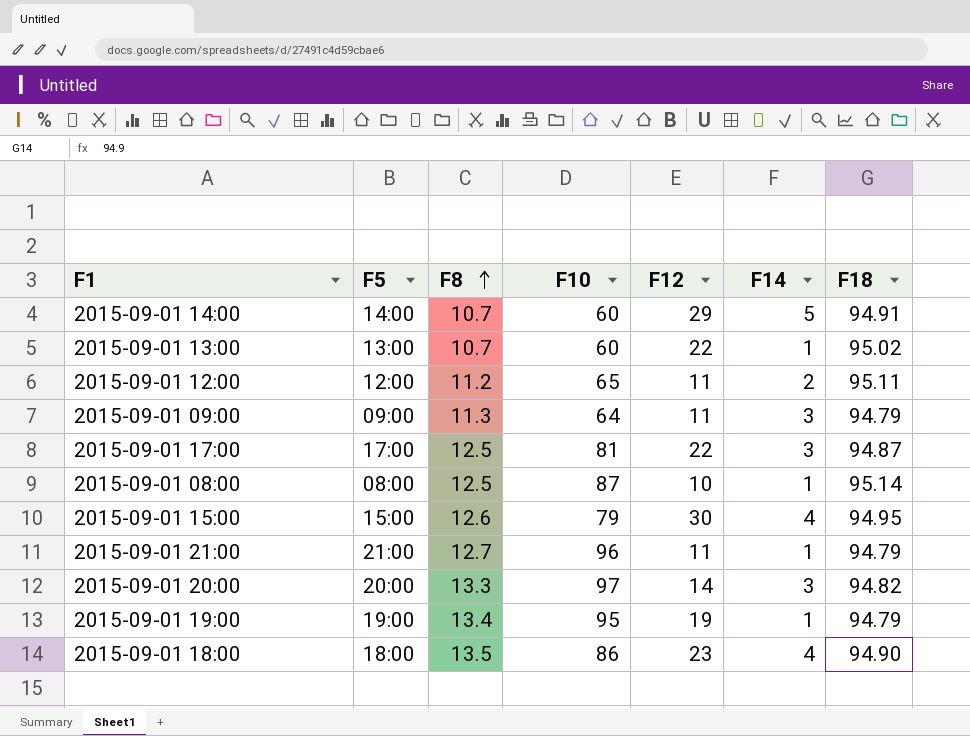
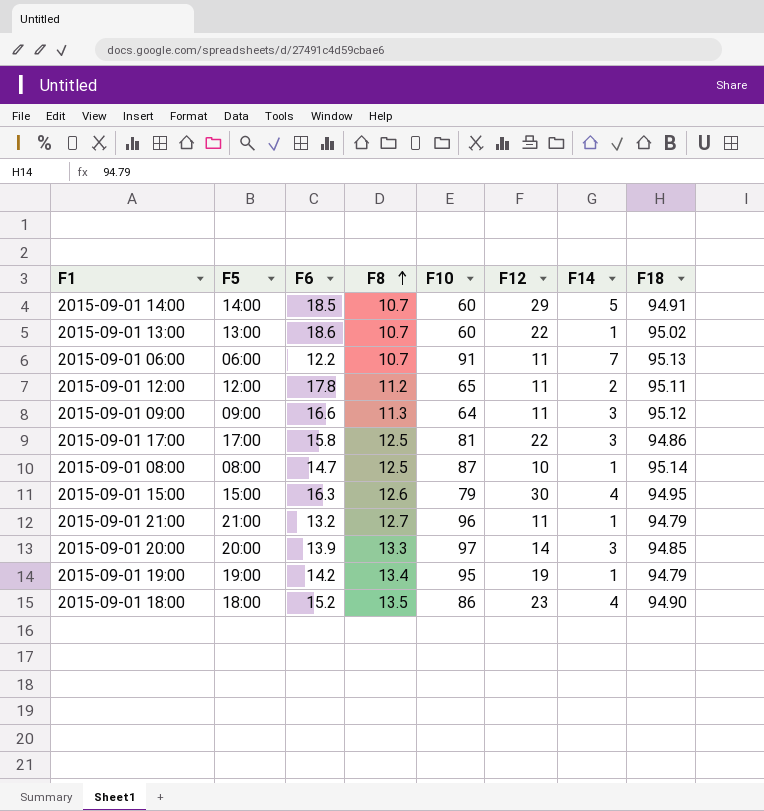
column F6 | position: none -> 3
row 2015-09-01 06:00: none -> 06:00 | 12.2 | 10.7 | 91 | 11 | 7 | 95.13
2015-09-01 09:00 | F18: 94.79 -> 95.12
2015-09-01 17:00 | F18: 94.87 -> 94.86
2015-09-01 20:00 | F18: 94.82 -> 94.85

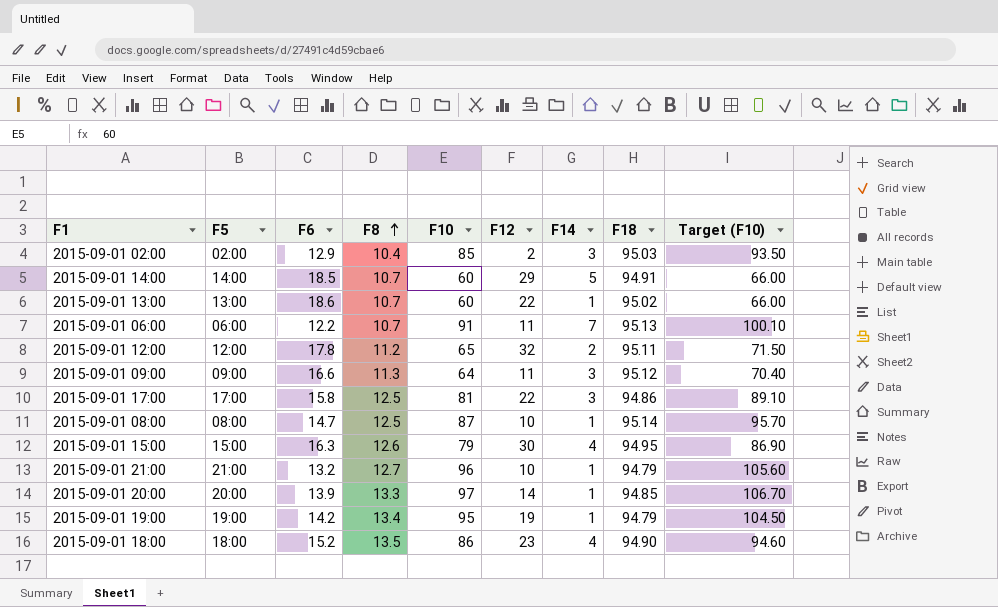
column Target (F10) | formula: none -> [F10] * 1.1
row 2015-09-01 02:00: none -> 02:00 | 12.9 | 10.4 | 85 | 2 | 3 | 95.03 | 93.50
2015-09-01 12:00 | F12: 11 -> 32
2015-09-01 21:00 | F12: 11 -> 10
2015-09-01 20:00 | F14: 3 -> 1

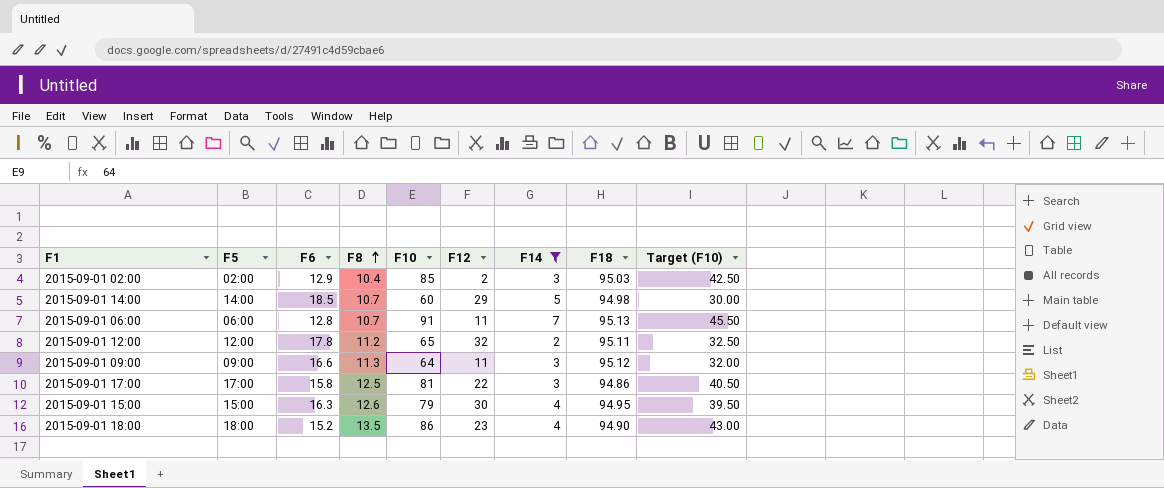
filter: none -> F14 != 1
column Target (F10) | formula: [F10] * 1.1 -> [F10] * 0.5
2015-09-01 14:00 | F18: 94.91 -> 94.98
2015-09-01 06:00 | F6: 12.2 -> 12.8

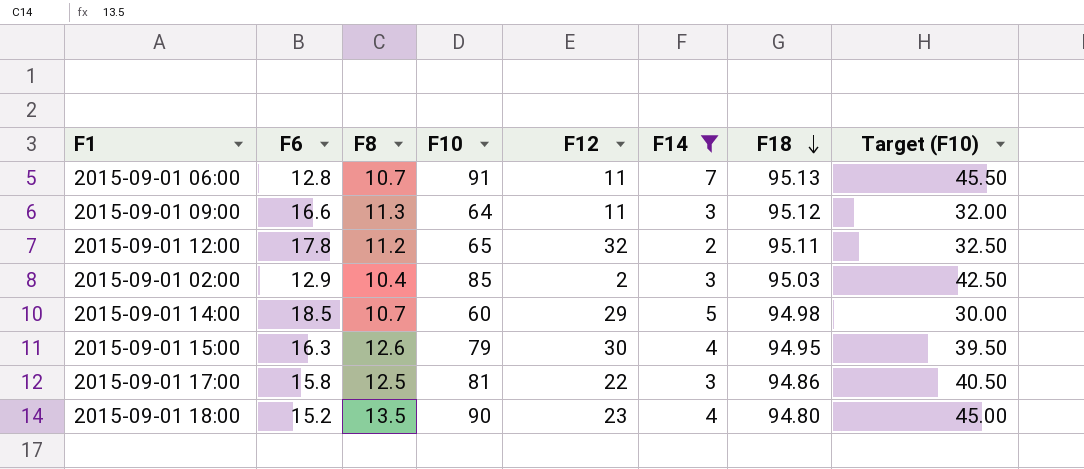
row order: F8 ascending -> F18 descending
column F5 | position: 2 -> none
2015-09-01 18:00 | F10: 86 -> 90
2015-09-01 18:00 | F18: 94.90 -> 94.80
2015-09-01 18:00 | Target (F10): 43.00 -> 45.00

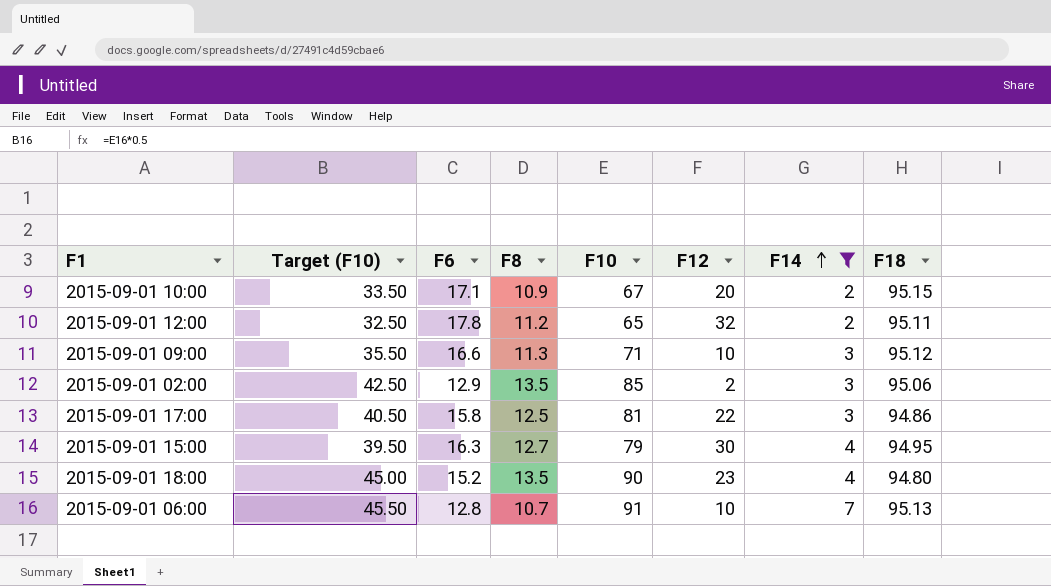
row order: F18 descending -> F14 ascending
column Target (F10) | position: 8 -> 2
row 2015-09-01 14:00: 18.5 | 10.7 | 60 | 29 | 5 | 94.98 | 30.00 -> none
row 2015-09-01 10:00: none -> 33.50 | 17.1 | 10.9 | 67 | 20 | 2 | 95.15
2015-09-01 09:00 | Target (F10): 32.00 -> 35.50
2015-09-01 09:00 | F10: 64 -> 71
2015-09-01 09:00 | F12: 11 -> 10
2015-09-01 02:00 | F8: 10.4 -> 13.5
2015-09-01 02:00 | F18: 95.03 -> 95.06
2015-09-01 15:00 | F8: 12.6 -> 12.7
2015-09-01 06:00 | F12: 11 -> 10

